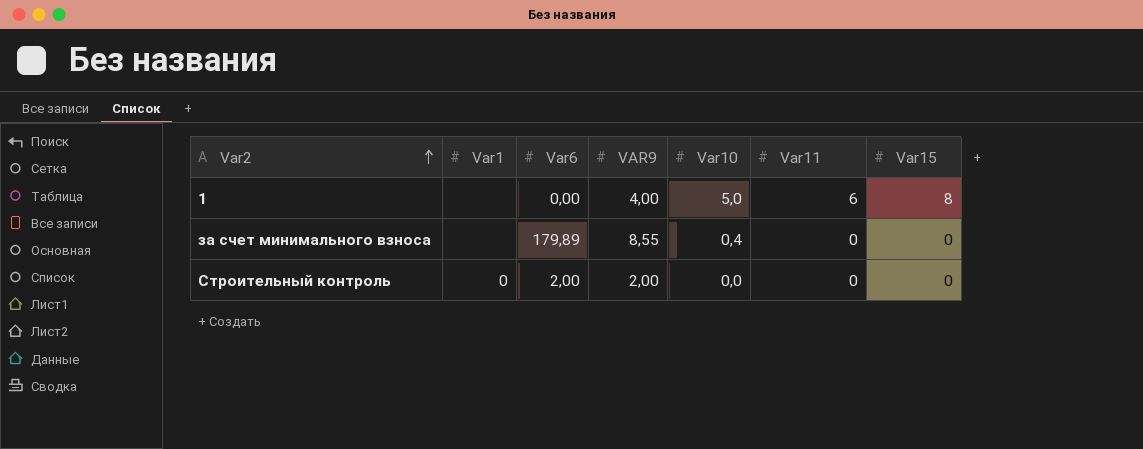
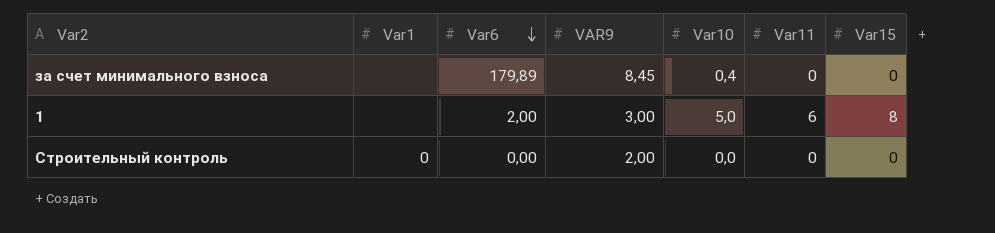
row order: Var2 ascending -> Var6 descending
за счет минимального взноса | VAR9: 8,55 -> 8,45
1 | Var6: 0,00 -> 2,00
1 | VAR9: 4,00 -> 3,00
Строительный контроль | Var6: 2,00 -> 0,00

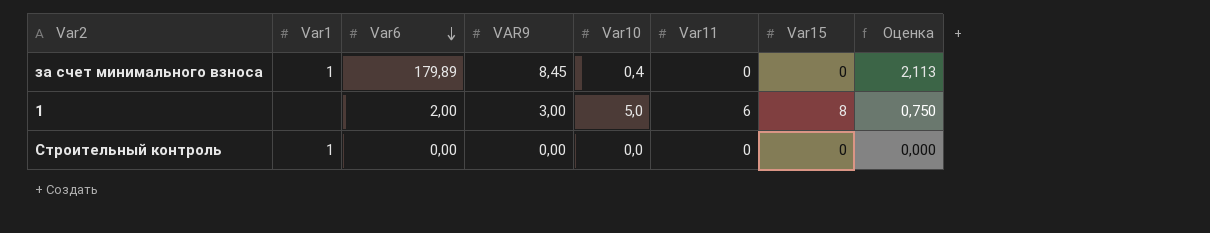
column Оценка | formula: none -> [VAR9] * 0,25
за счет минимального взноса | Var1: none -> 1
Строительный контроль | Var1: 0 -> 1
Строительный контроль | VAR9: 2,00 -> 0,00

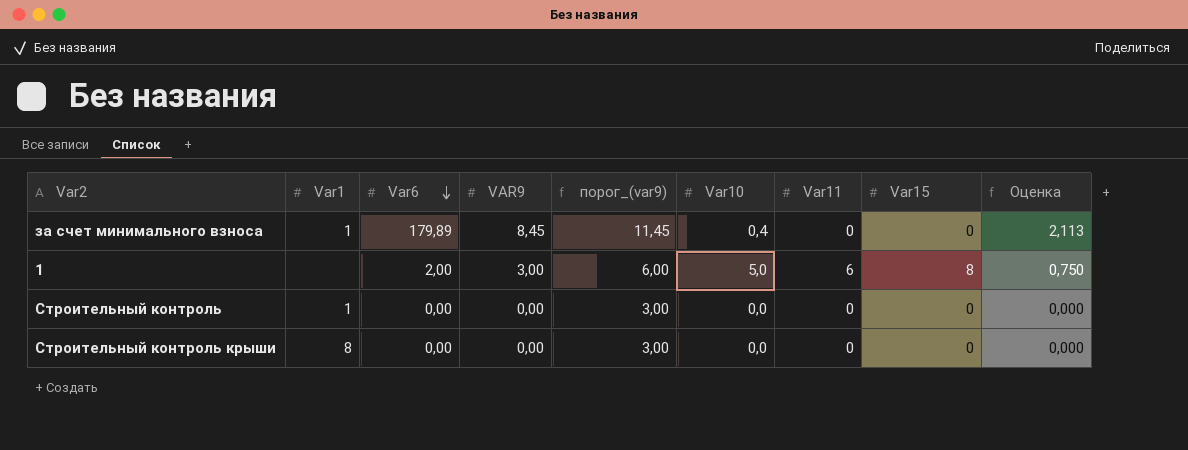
column порог_(var9) | formula: none -> [VAR9] + 3
row Строительный контроль крыши: none -> 8 | 0,00 | 0,00 | 3,00 | 0,0 | 0 | 0 | 0,000

